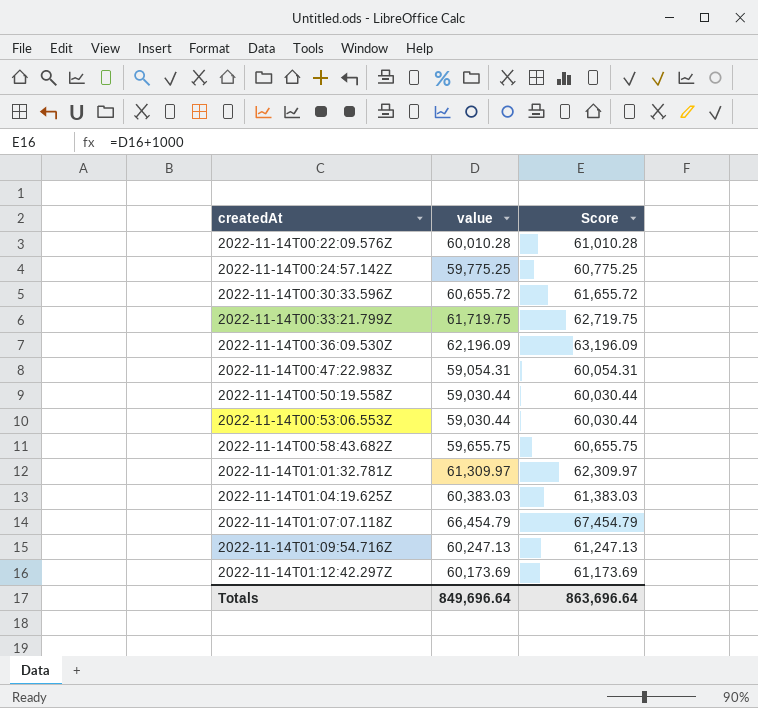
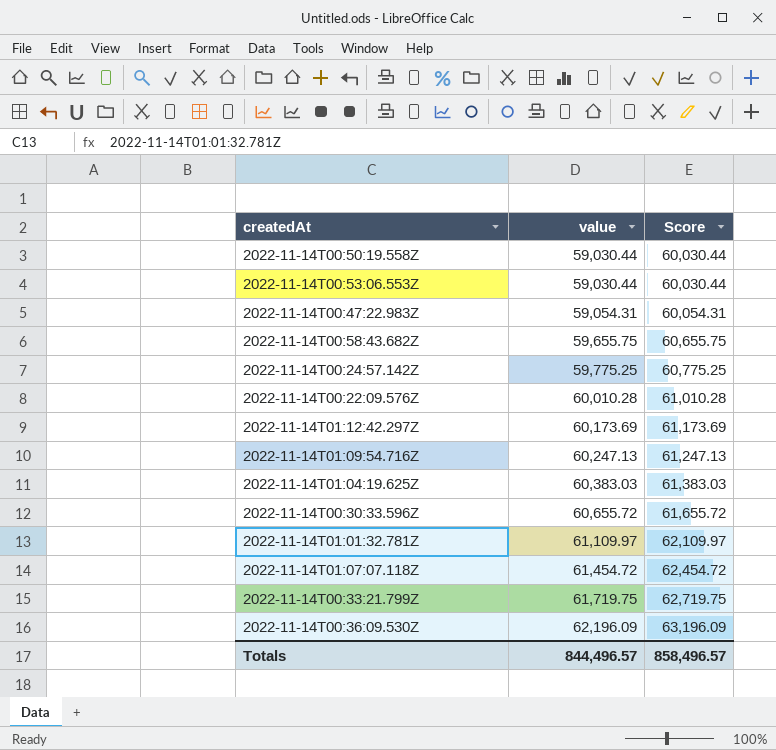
row order: createdAt ascending -> value ascending
2022-11-14T01:01:32.781Z | value: 61,309.97 -> 61,109.97
2022-11-14T01:01:32.781Z | Score: 62,309.97 -> 62,109.97
2022-11-14T01:07:07.118Z | value: 66,454.79 -> 61,454.72
2022-11-14T01:07:07.118Z | Score: 67,454.79 -> 62,454.72
Totals | value: 849,696.64 -> 844,496.57
Totals | Score: 863,696.64 -> 858,496.57

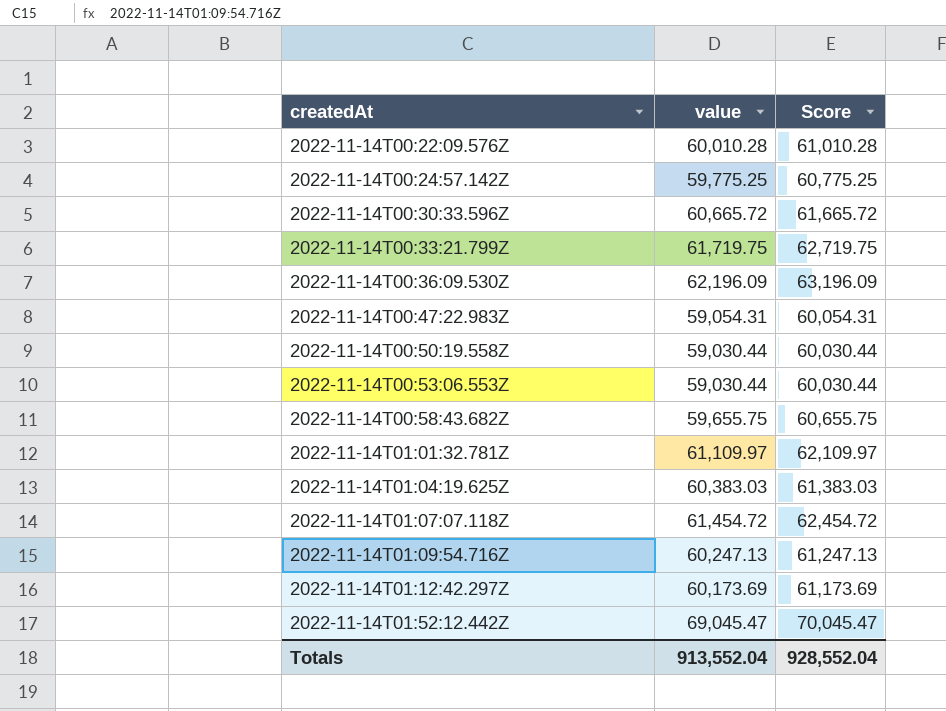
row order: value ascending -> createdAt ascending
2022-11-14T00:30:33.596Z | value: 60,655.72 -> 60,665.72
2022-11-14T00:30:33.596Z | Score: 61,655.72 -> 61,665.72
row 2022-11-14T01:52:12.442Z: none -> 69,045.47 | 70,045.47
Totals | value: 844,496.57 -> 913,552.04
Totals | Score: 858,496.57 -> 928,552.04

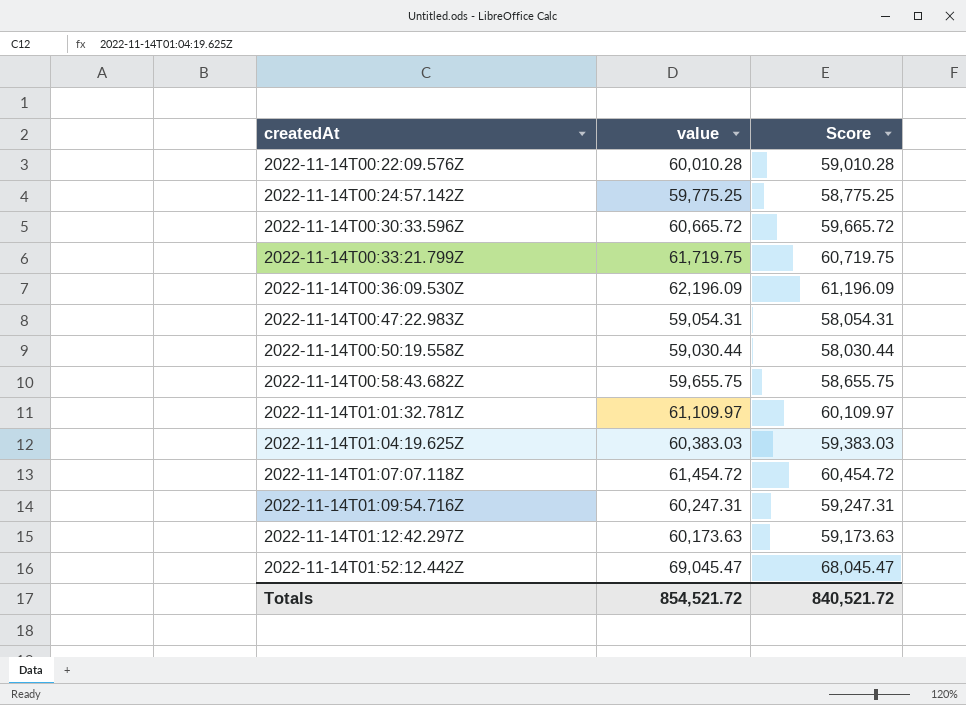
column Score | formula: [value] + 1000 -> [value] - 1000
row 2022-11-14T00:53:06.553Z: 59,030.44 | 60,030.44 -> none
2022-11-14T01:09:54.716Z | value: 60,247.13 -> 60,247.31
2022-11-14T01:12:42.297Z | value: 60,173.69 -> 60,173.63
Totals | value: 913,552.04 -> 854,521.72
Totals | Score: 928,552.04 -> 840,521.72

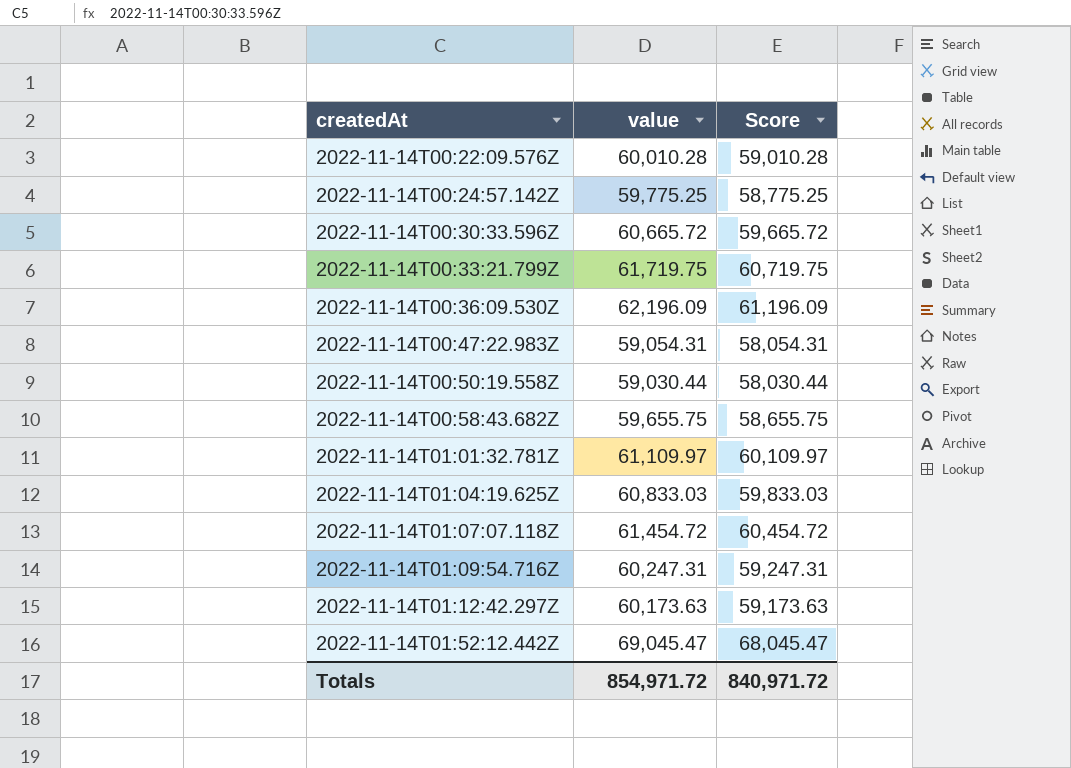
2022-11-14T01:04:19.625Z | value: 60,383.03 -> 60,833.03
2022-11-14T01:04:19.625Z | Score: 59,383.03 -> 59,833.03
Totals | value: 854,521.72 -> 854,971.72
Totals | Score: 840,521.72 -> 840,971.72

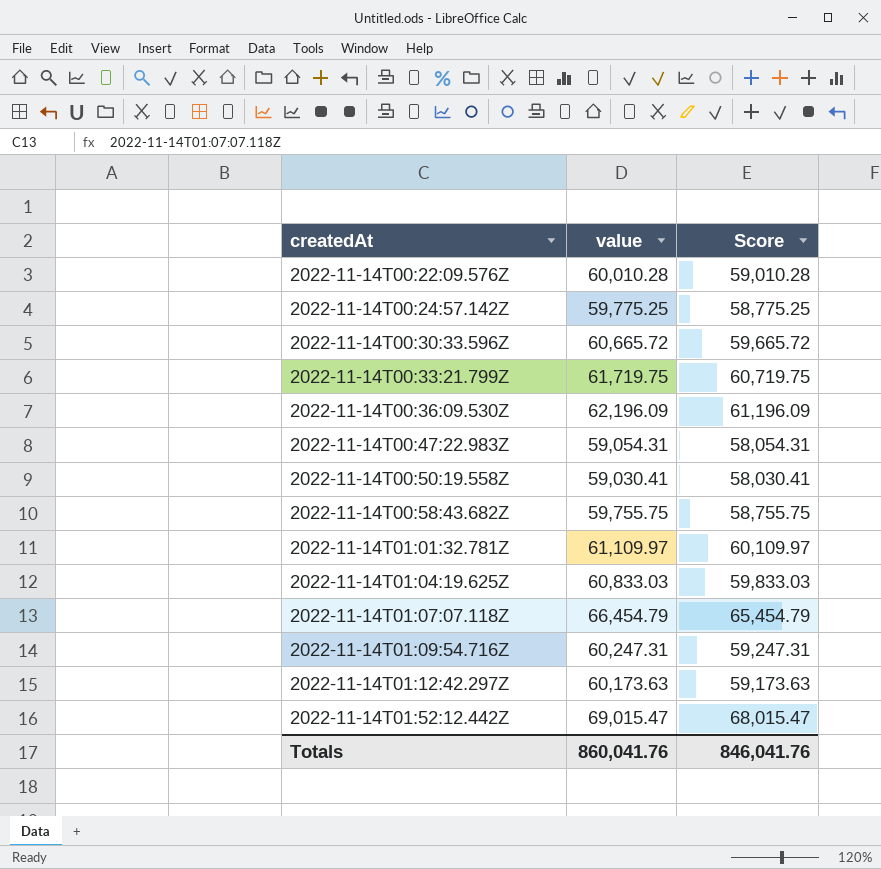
2022-11-14T00:50:19.558Z | value: 59,030.44 -> 59,030.41
2022-11-14T00:50:19.558Z | Score: 58,030.44 -> 58,030.41
2022-11-14T00:58:43.682Z | value: 59,655.75 -> 59,755.75
2022-11-14T00:58:43.682Z | Score: 58,655.75 -> 58,755.75
2022-11-14T01:07:07.118Z | value: 61,454.72 -> 66,454.79
2022-11-14T01:07:07.118Z | Score: 60,454.72 -> 65,454.79
2022-11-14T01:52:12.442Z | value: 69,045.47 -> 69,015.47
2022-11-14T01:52:12.442Z | Score: 68,045.47 -> 68,015.47
Totals | value: 854,971.72 -> 860,041.76
Totals | Score: 840,971.72 -> 846,041.76

